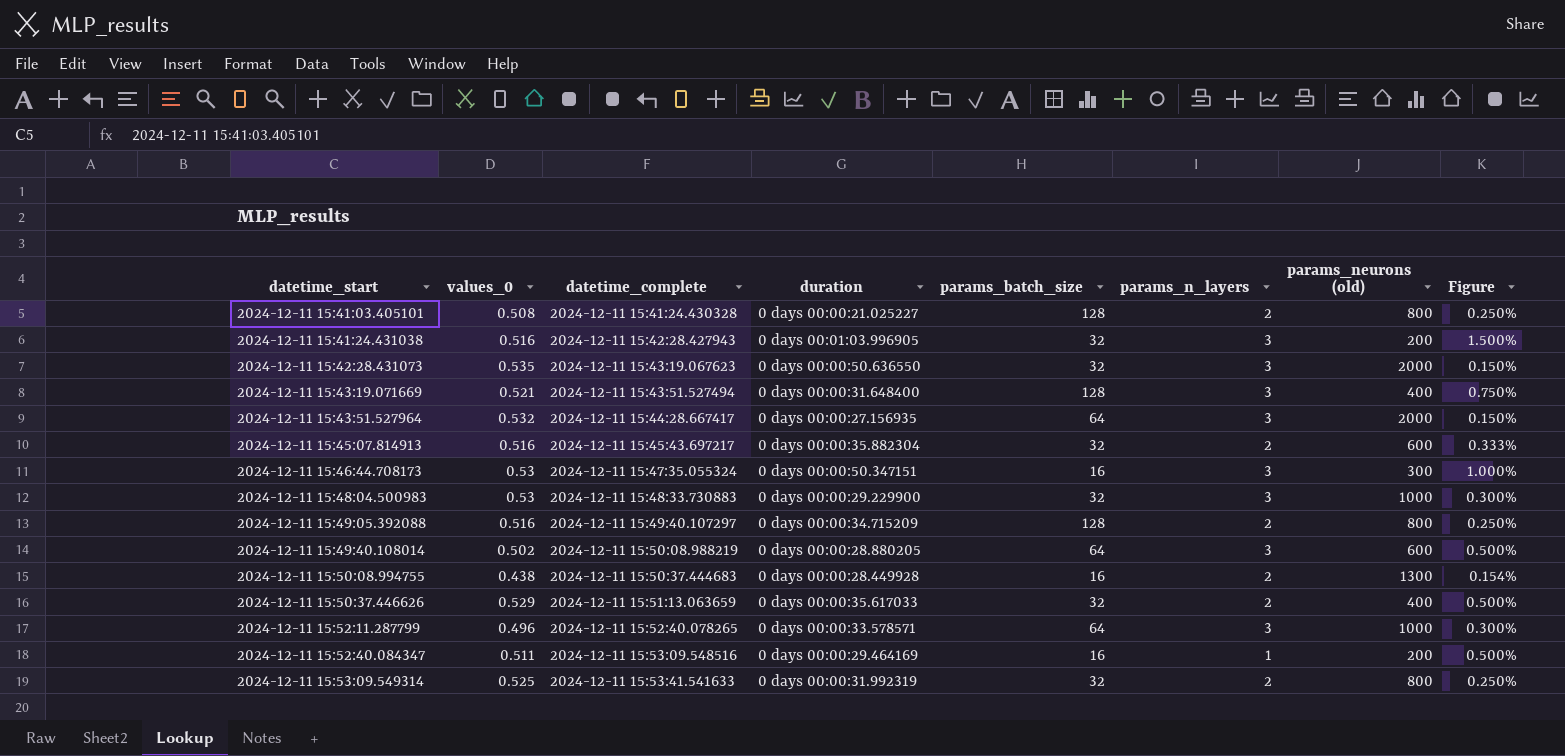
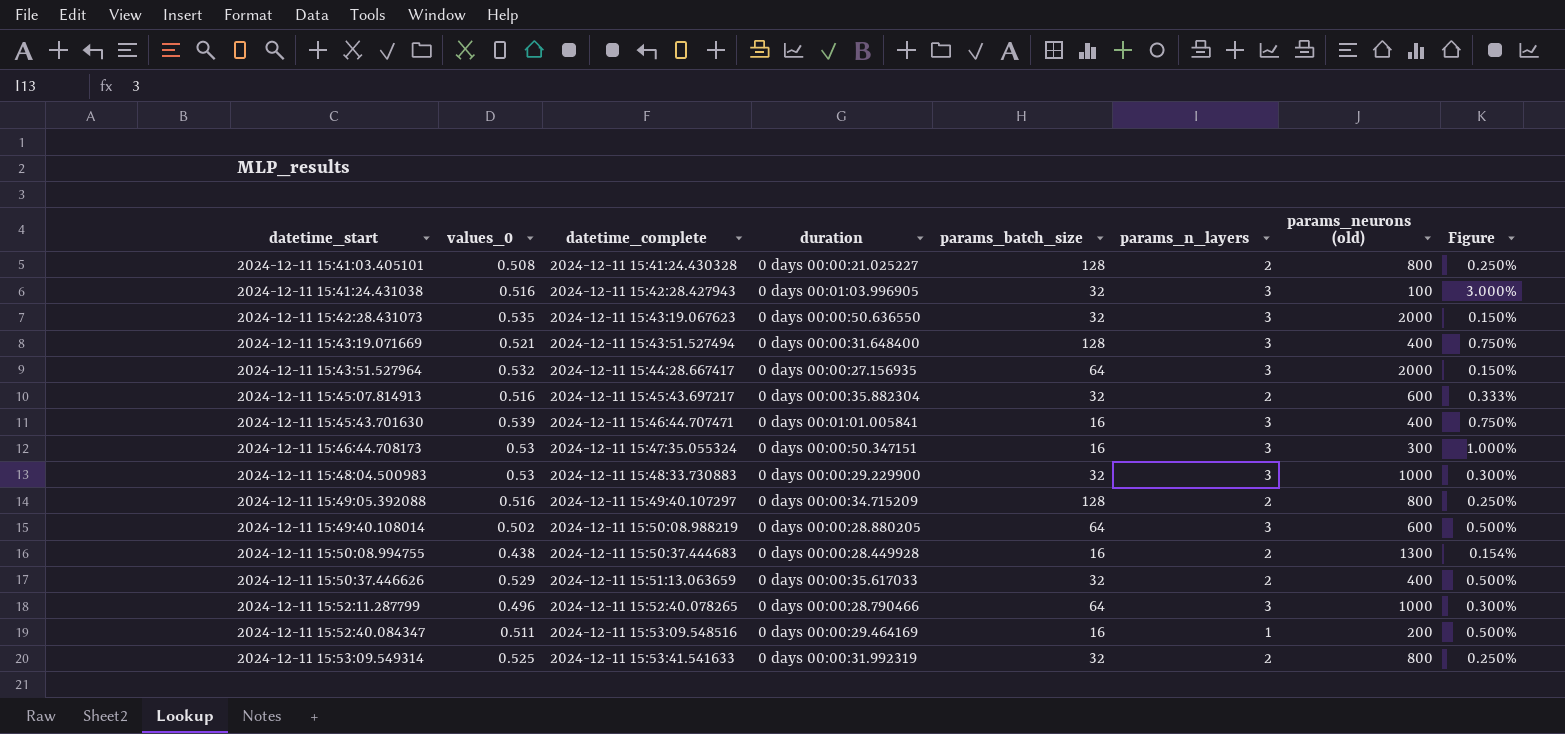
2024-12-11 15:41:24.431038 | params_neurons (old): 200 -> 100
2024-12-11 15:41:24.431038 | Figure: 1.500% -> 3.000%
row 2024-12-11 15:45:43.701630: none -> 0.539 | 2024-12-11 15:46:44.707471 | 0 days 00:01:01.005841 | 16 | 3 | 400 | 0.750%
2024-12-11 15:52:11.287799 | duration: 0 days 00:00:33.578571 -> 0 days 00:00:28.790466

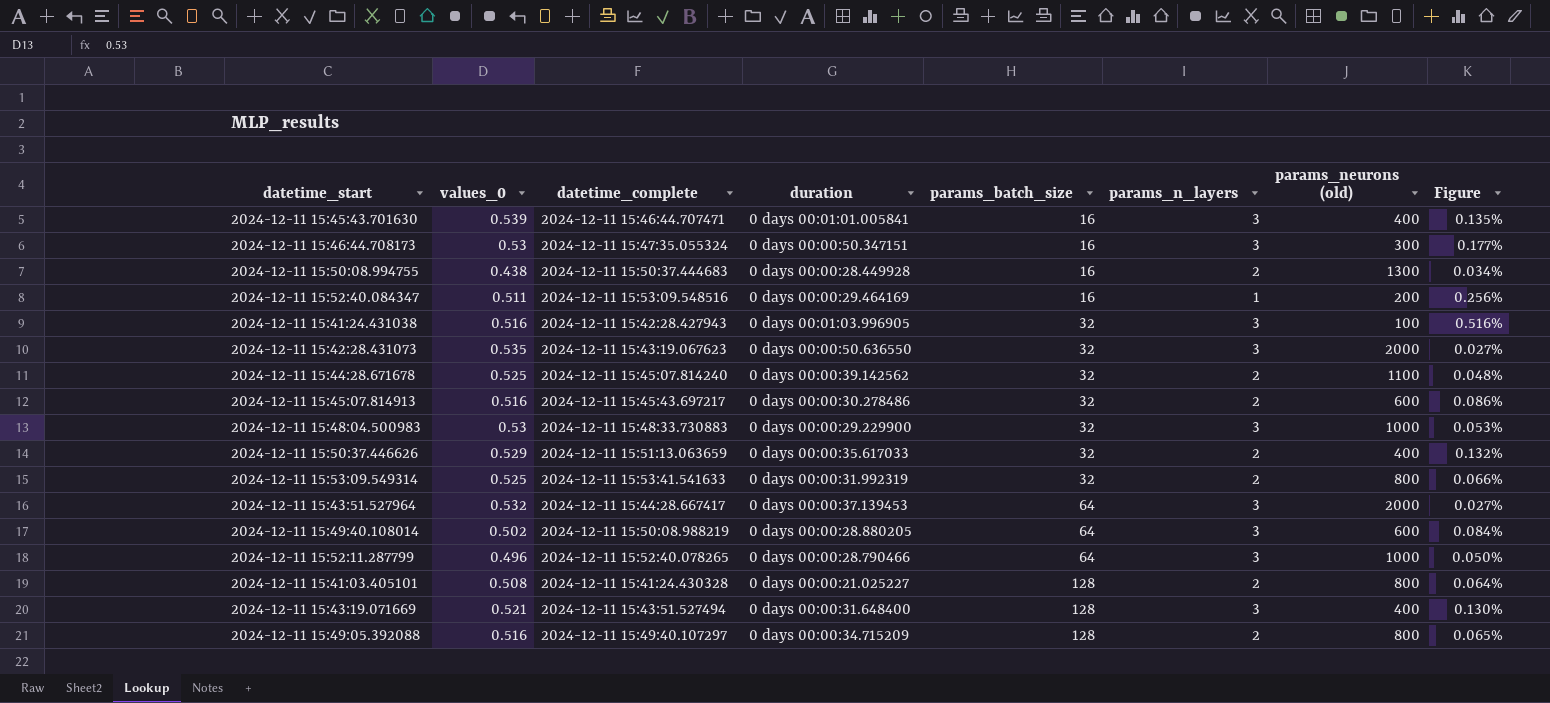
row order: datetime_start ascending -> params_batch_size ascending
column Figure | formula: [params_n_layers] / [params_neurons (old)] -> [values_0] / [params_neurons (old)]
row 2024-12-11 15:44:28.671678: none -> 0.525 | 2024-12-11 15:45:07.814240 | 0 days 00:00:39.142562 | 32 | 2 | 1100 | 0.048%
2024-12-11 15:45:07.814913 | duration: 0 days 00:00:35.882304 -> 0 days 00:00:30.278486
2024-12-11 15:43:51.527964 | duration: 0 days 00:00:27.156935 -> 0 days 00:00:37.139453

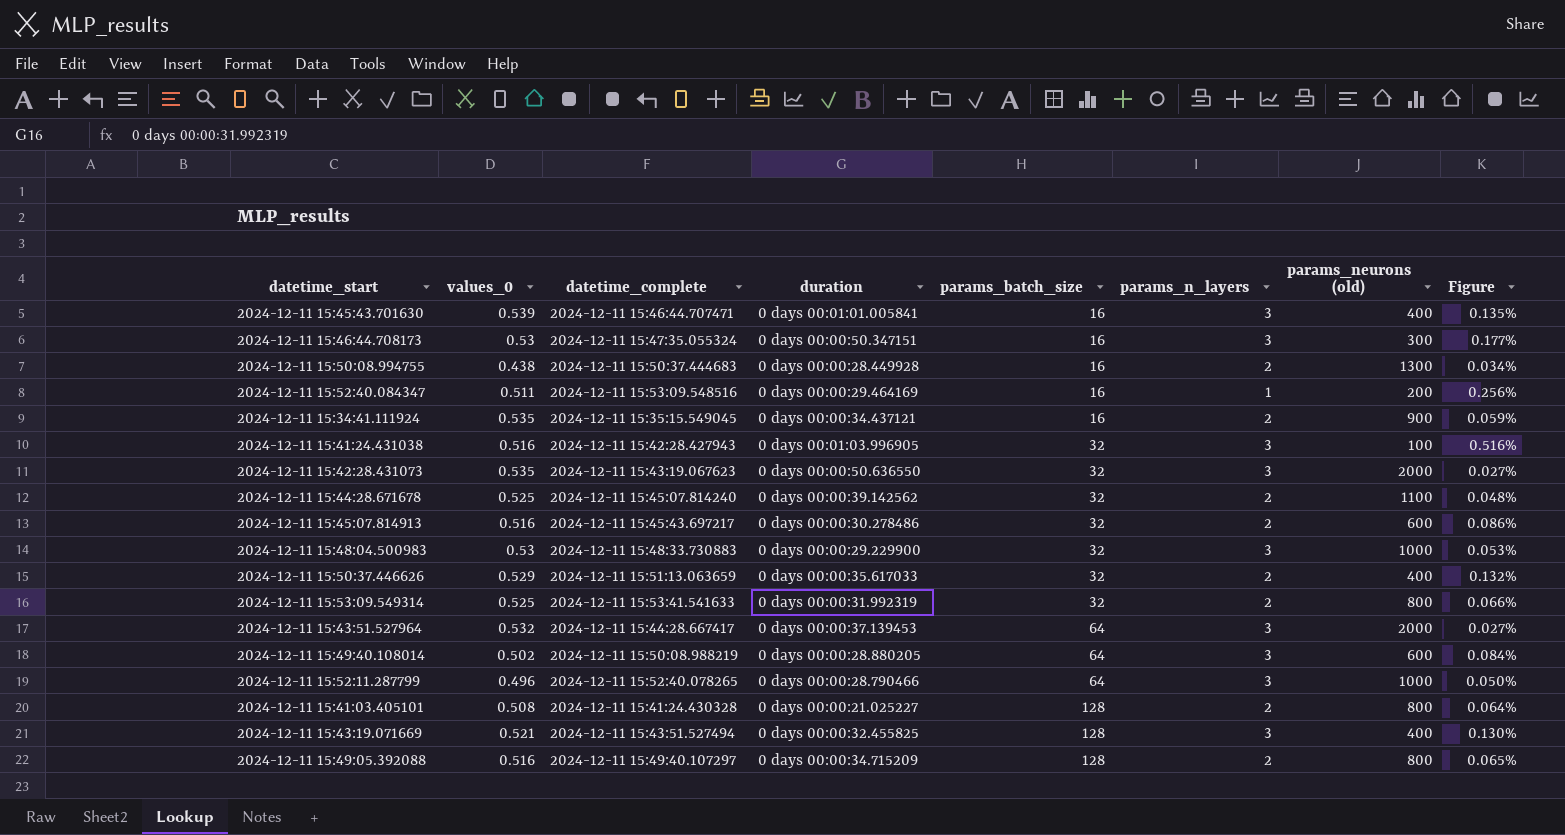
row 2024-12-11 15:34:41.111924: none -> 0.535 | 2024-12-11 15:35:15.549045 | 0 days 00:00:34.437121 | 16 | 2 | 900 | 0.059%
2024-12-11 15:43:19.071669 | duration: 0 days 00:00:31.648400 -> 0 days 00:00:32.455825

